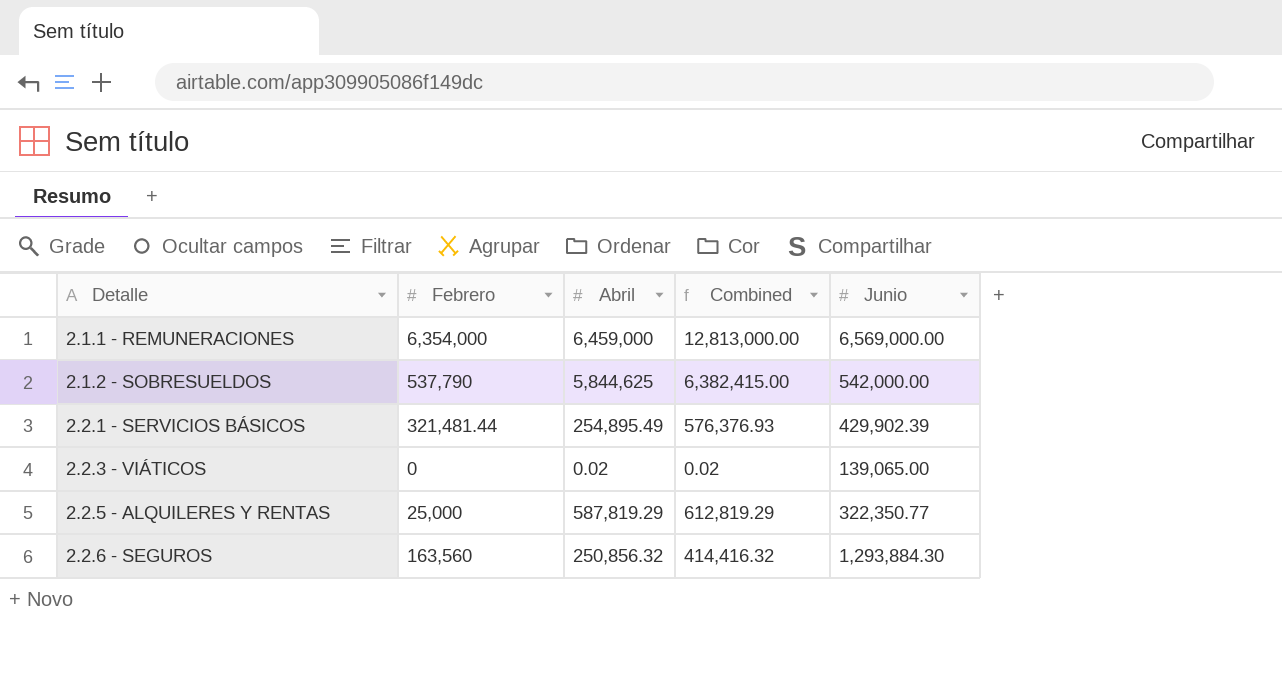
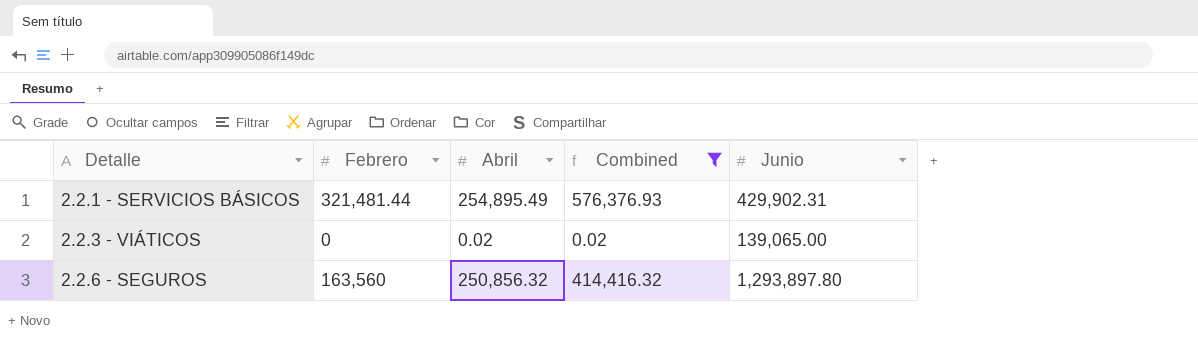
filter: none -> Combined <= 576,376.93
2.2.1 - SERVICIOS BÁSICOS | Junio: 429,902.39 -> 429,902.31
2.2.6 - SEGUROS | Junio: 1,293,884.30 -> 1,293,897.80

